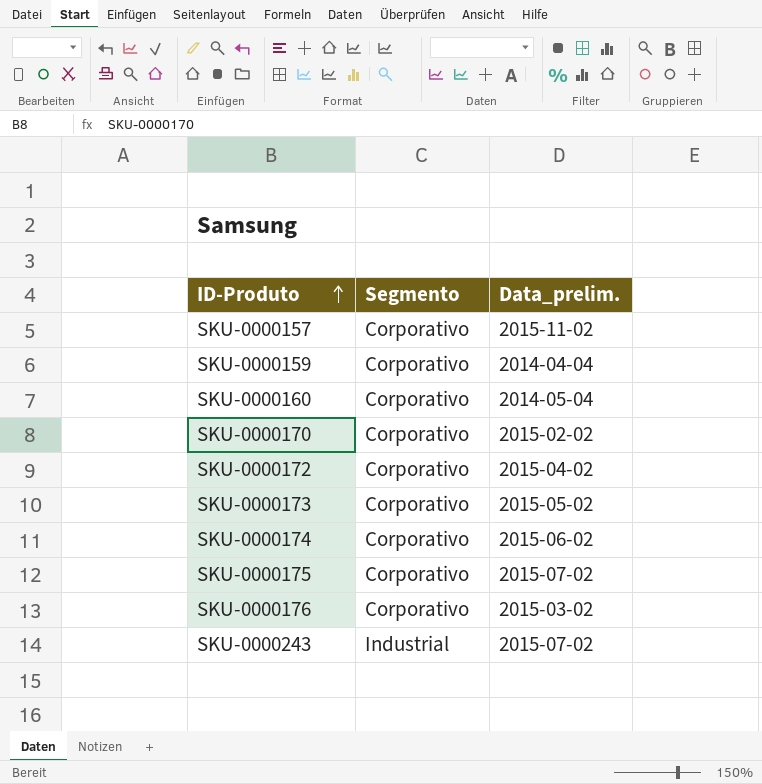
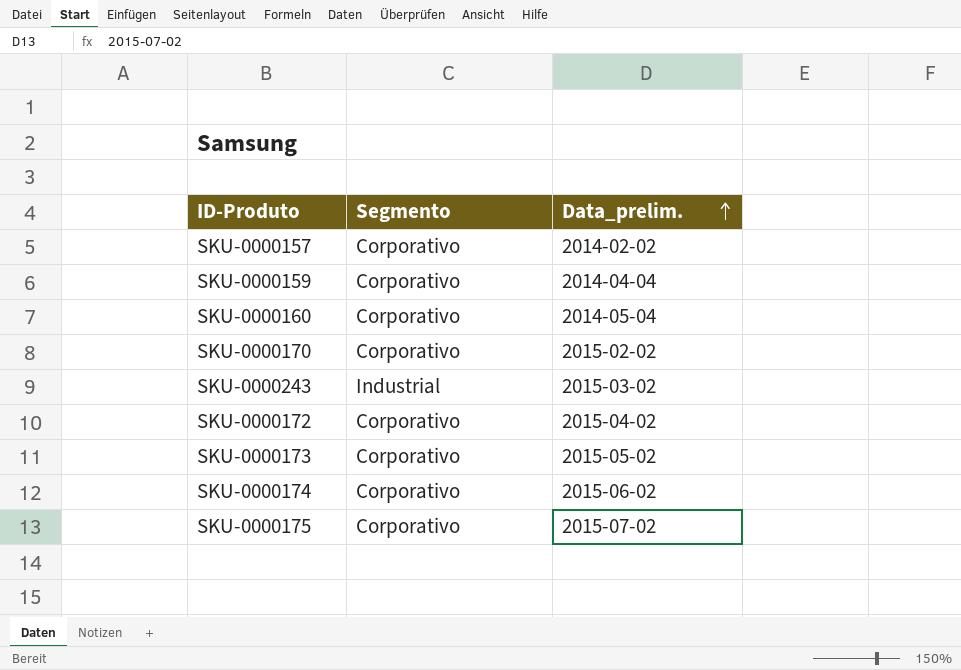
row order: ID-Produto ascending -> Data_prelim. ascending
row SKU-0000176: Corporativo | 2015-03-02 -> none
SKU-0000157 | Data_prelim.: 2015-11-02 -> 2014-02-02
SKU-0000243 | Data_prelim.: 2015-07-02 -> 2015-03-02

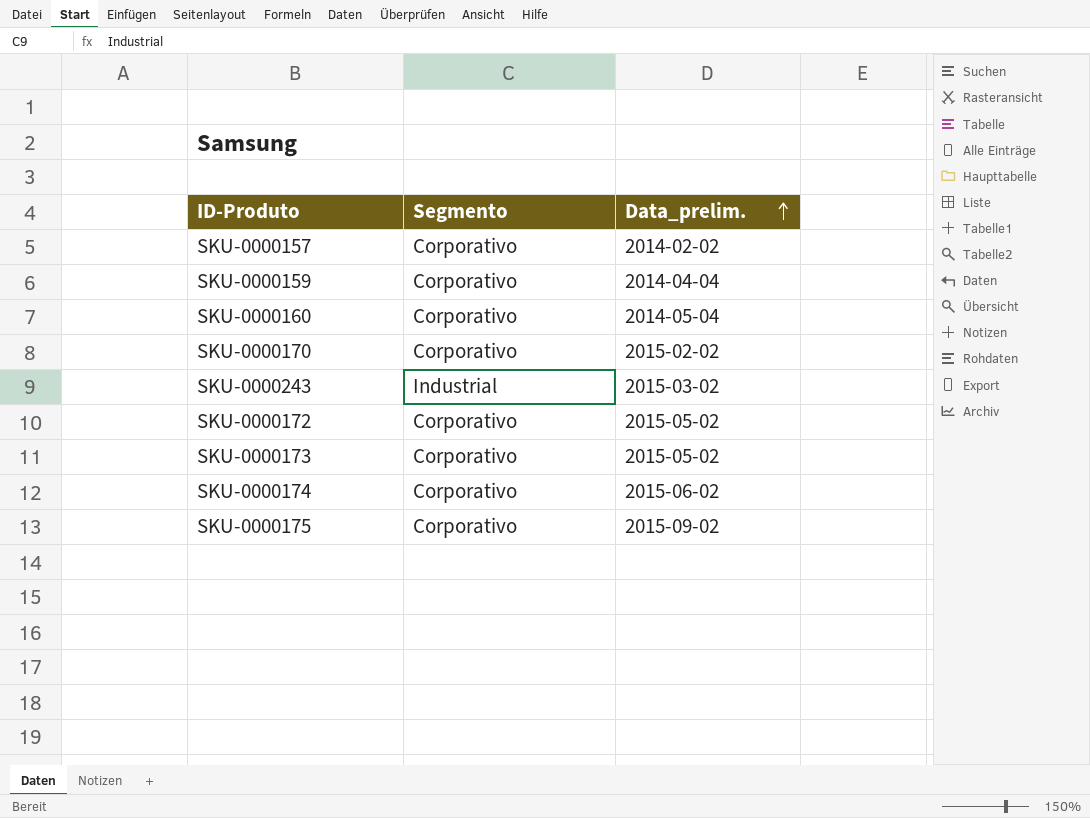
SKU-0000172 | Data_prelim.: 2015-04-02 -> 2015-05-02
SKU-0000175 | Data_prelim.: 2015-07-02 -> 2015-09-02

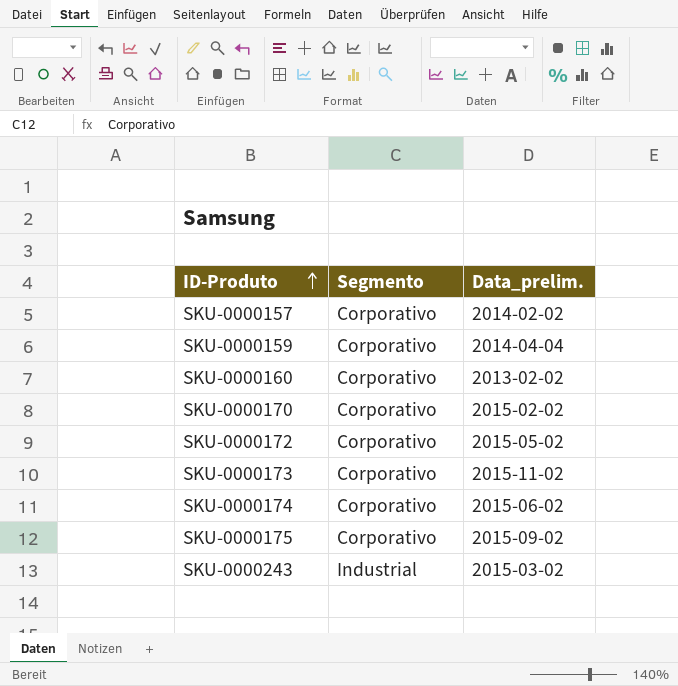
row order: Data_prelim. ascending -> ID-Produto ascending
SKU-0000160 | Data_prelim.: 2014-05-04 -> 2013-02-02
SKU-0000173 | Data_prelim.: 2015-05-02 -> 2015-11-02

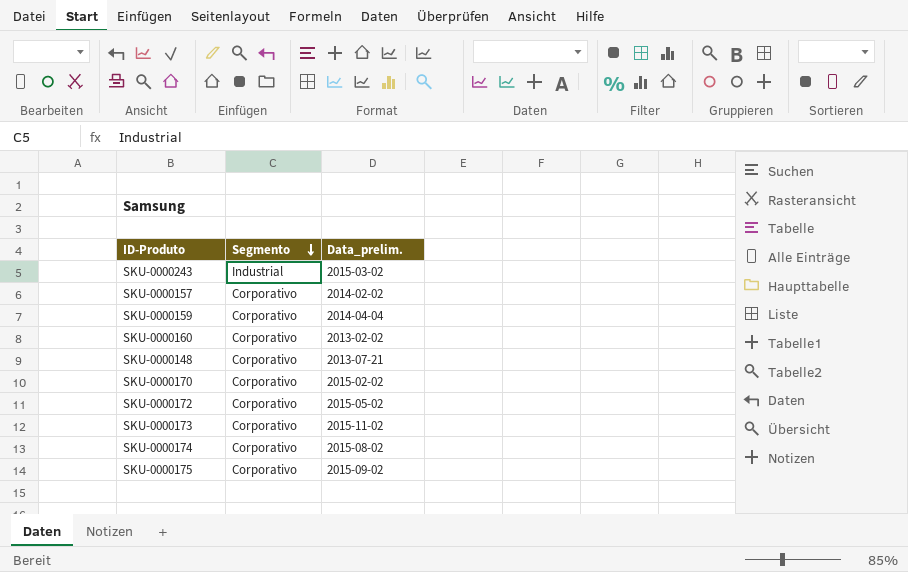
row order: ID-Produto ascending -> Segmento descending
row SKU-0000148: none -> Corporativo | 2013-07-21
SKU-0000174 | Data_prelim.: 2015-06-02 -> 2015-08-02

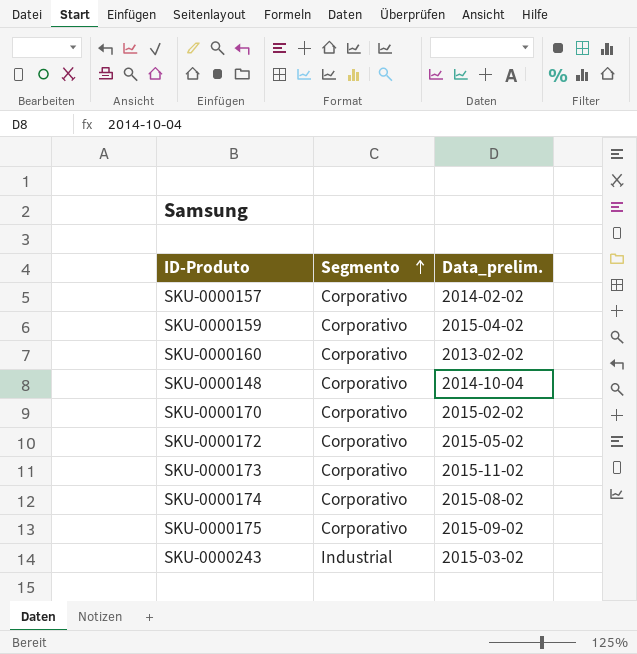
row order: Segmento descending -> Segmento ascending
SKU-0000159 | Data_prelim.: 2014-04-04 -> 2015-04-02
SKU-0000148 | Data_prelim.: 2013-07-21 -> 2014-10-04

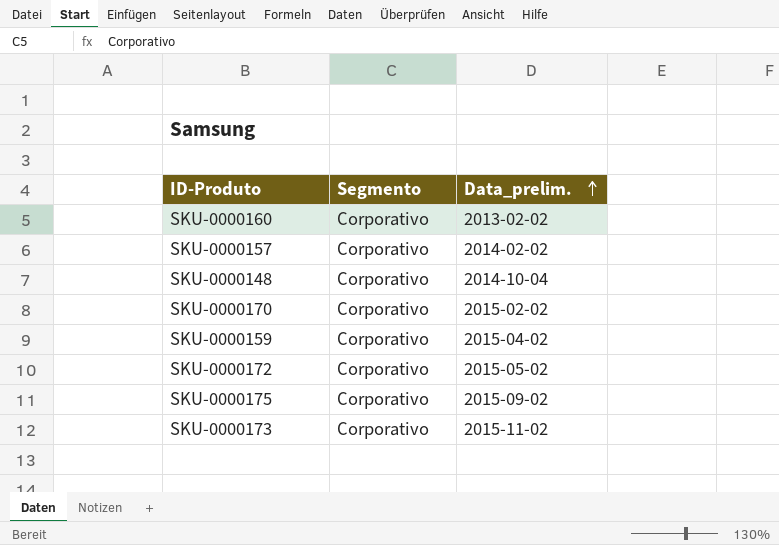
row order: Segmento ascending -> Data_prelim. ascending
row SKU-0000174: Corporativo | 2015-08-02 -> none
row SKU-0000243: Industrial | 2015-03-02 -> none

